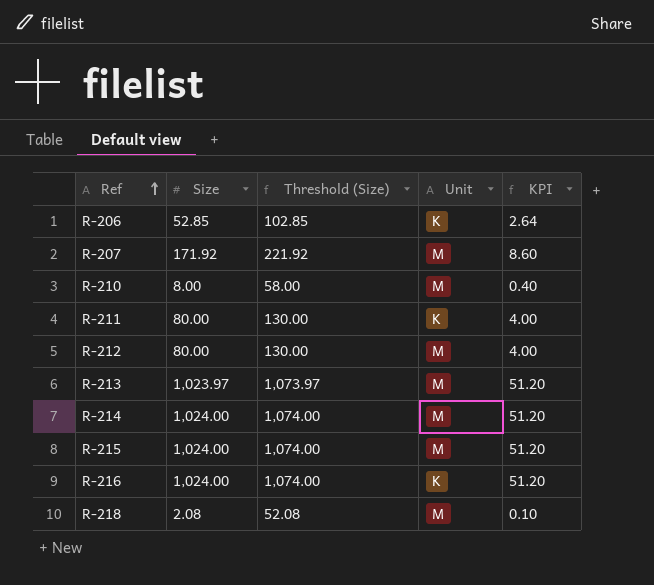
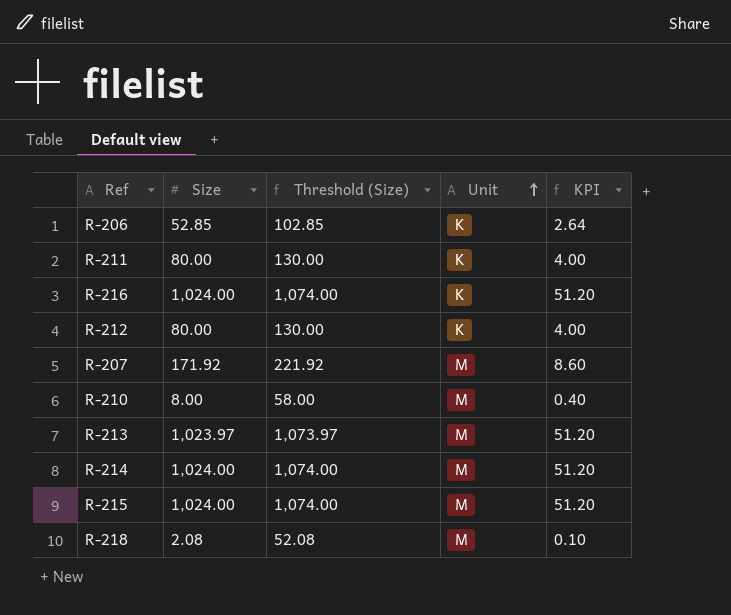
row order: Ref ascending -> Unit ascending
R-212 | Unit: M -> K

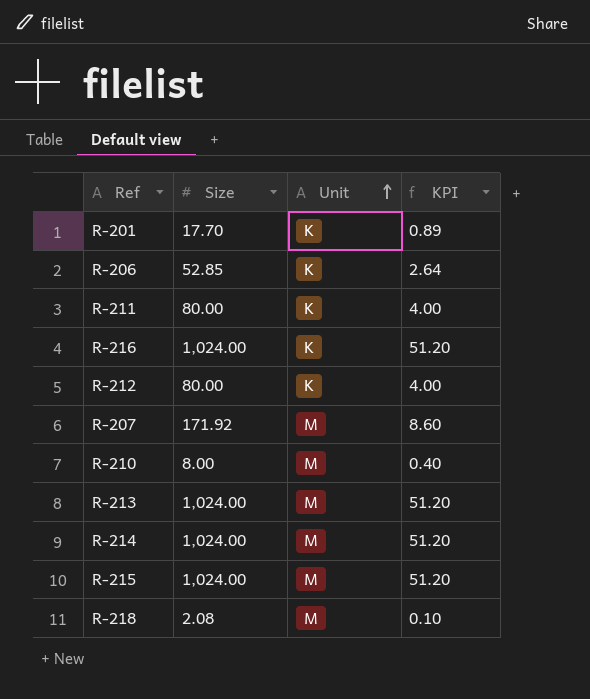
column Threshold (Size) | formula: [Size] + 50 -> none
row R-201: none -> 17.70 | K | 0.89
R-213 | Size: 1,023.97 -> 1,024.00

